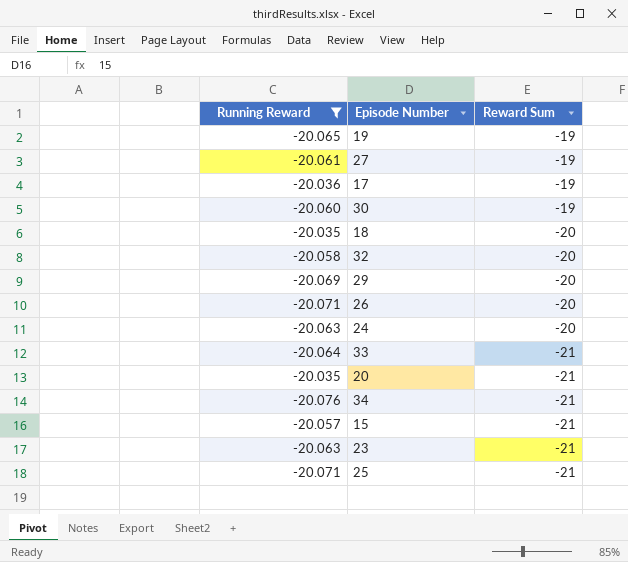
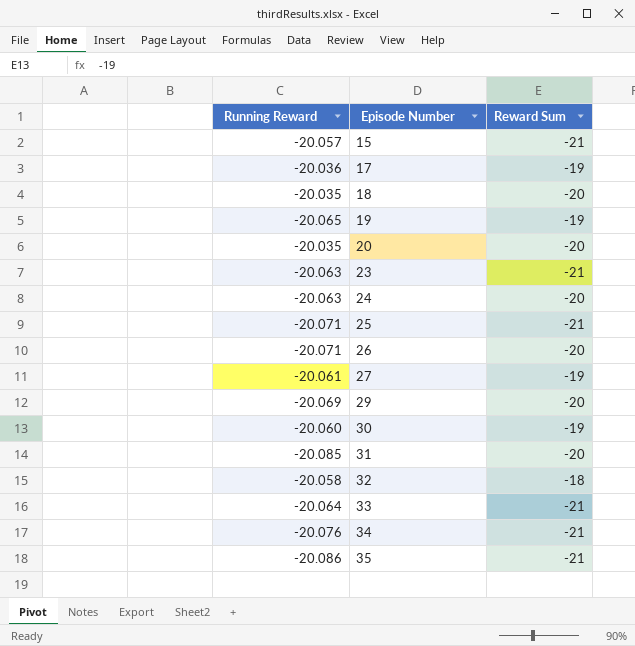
filter: Running Reward >= -20.076 -> none
row order: Reward Sum descending -> Episode Number ascending
20 | Reward Sum: -21 -> -20
32 | Reward Sum: -20 -> -18

